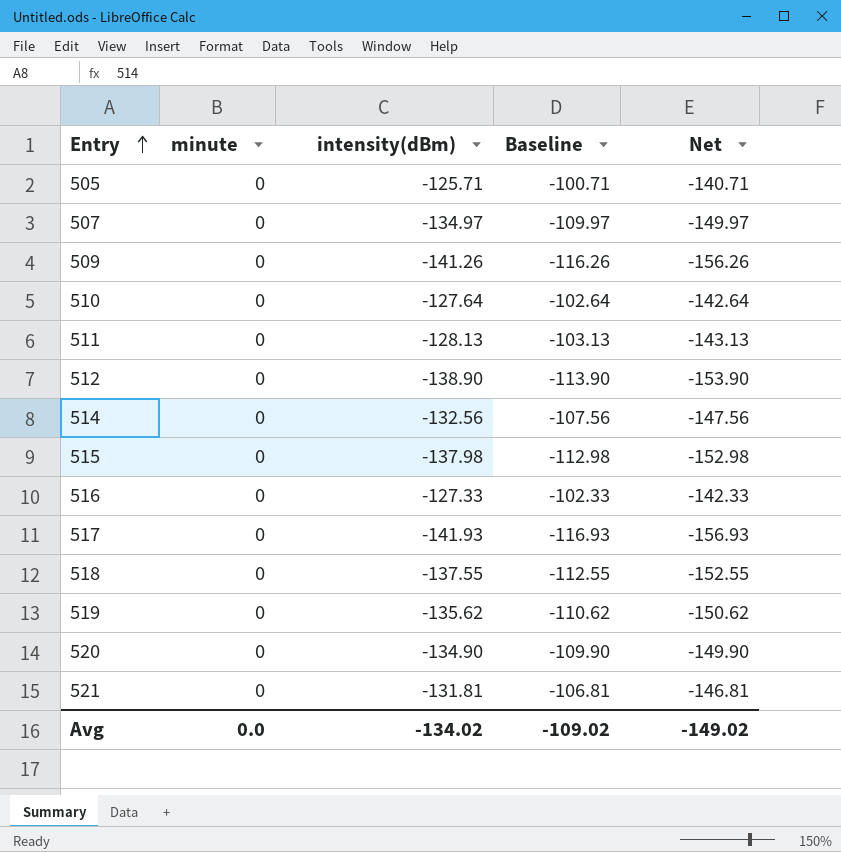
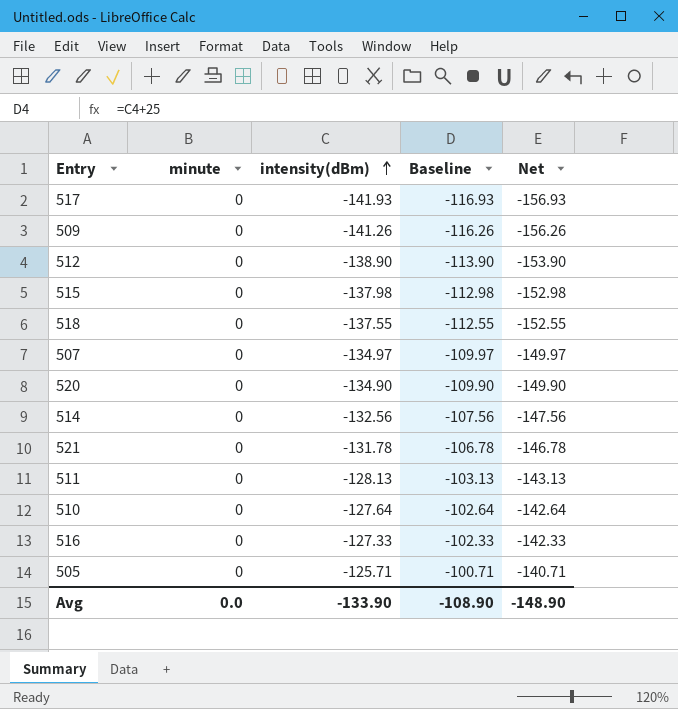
row order: Entry ascending -> intensity(dBm) ascending
row 519: 0 | -135.62 | -110.62 | -150.62 -> none
521 | intensity(dBm): -131.81 -> -131.78
521 | Baseline: -106.81 -> -106.78
521 | Net: -146.81 -> -146.78
Avg | intensity(dBm): -134.02 -> -133.90
Avg | Baseline: -109.02 -> -108.90
Avg | Net: -149.02 -> -148.90

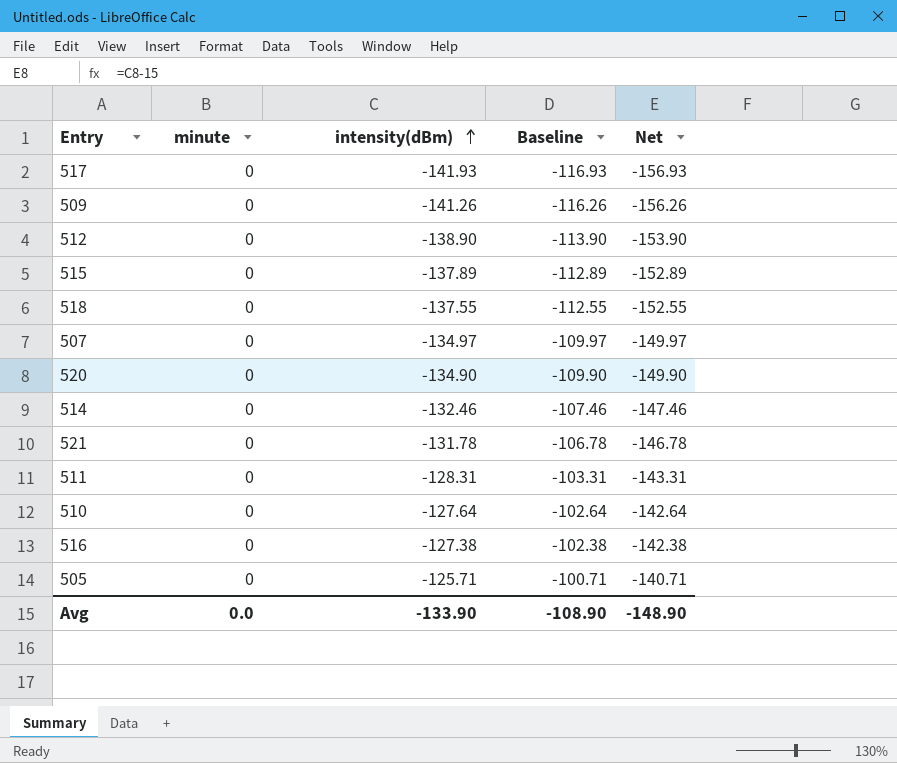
515 | intensity(dBm): -137.98 -> -137.89
515 | Baseline: -112.98 -> -112.89
515 | Net: -152.98 -> -152.89
514 | intensity(dBm): -132.56 -> -132.46
514 | Baseline: -107.56 -> -107.46
514 | Net: -147.56 -> -147.46
511 | intensity(dBm): -128.13 -> -128.31
511 | Baseline: -103.13 -> -103.31
511 | Net: -143.13 -> -143.31
516 | intensity(dBm): -127.33 -> -127.38
516 | Baseline: -102.33 -> -102.38
516 | Net: -142.33 -> -142.38

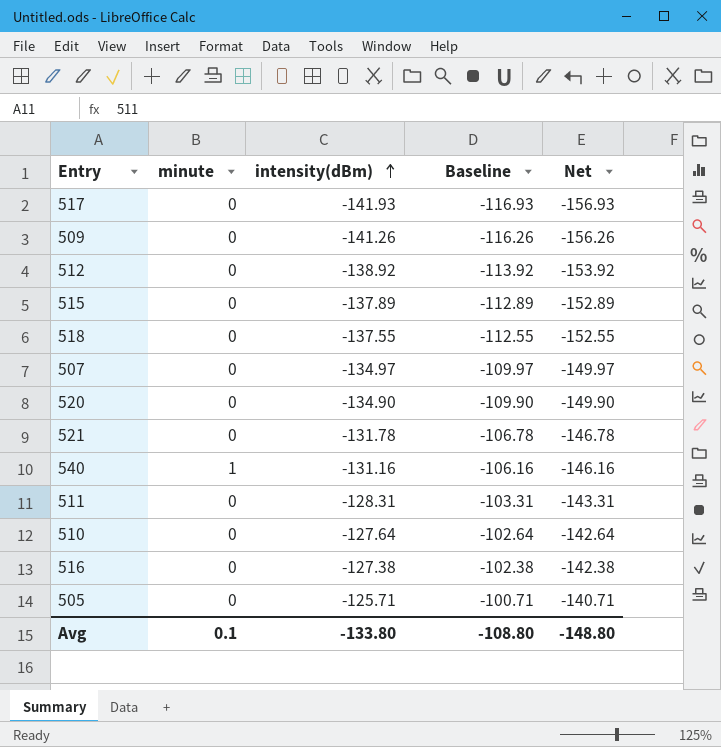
row 514: 0 | -132.46 | -107.46 | -147.46 -> none
512 | intensity(dBm): -138.90 -> -138.92
512 | Baseline: -113.90 -> -113.92
512 | Net: -153.90 -> -153.92
row 540: none -> 1 | -131.16 | -106.16 | -146.16
Avg | minute: 0.0 -> 0.1
Avg | intensity(dBm): -133.90 -> -133.80
Avg | Baseline: -108.90 -> -108.80
Avg | Net: -148.90 -> -148.80

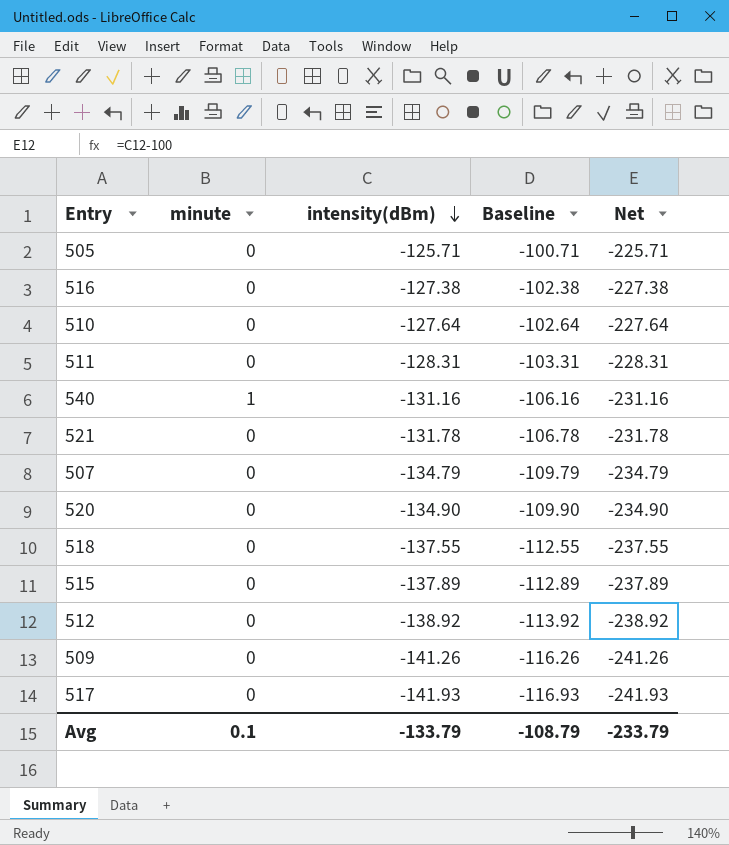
row order: intensity(dBm) ascending -> intensity(dBm) descending
column Net | formula: [intensity(dBm)] - 15 -> [intensity(dBm)] - 100
507 | intensity(dBm): -134.97 -> -134.79
507 | Baseline: -109.97 -> -109.79
Avg | intensity(dBm): -133.80 -> -133.79
Avg | Baseline: -108.80 -> -108.79
Avg | Net: -148.80 -> -233.79

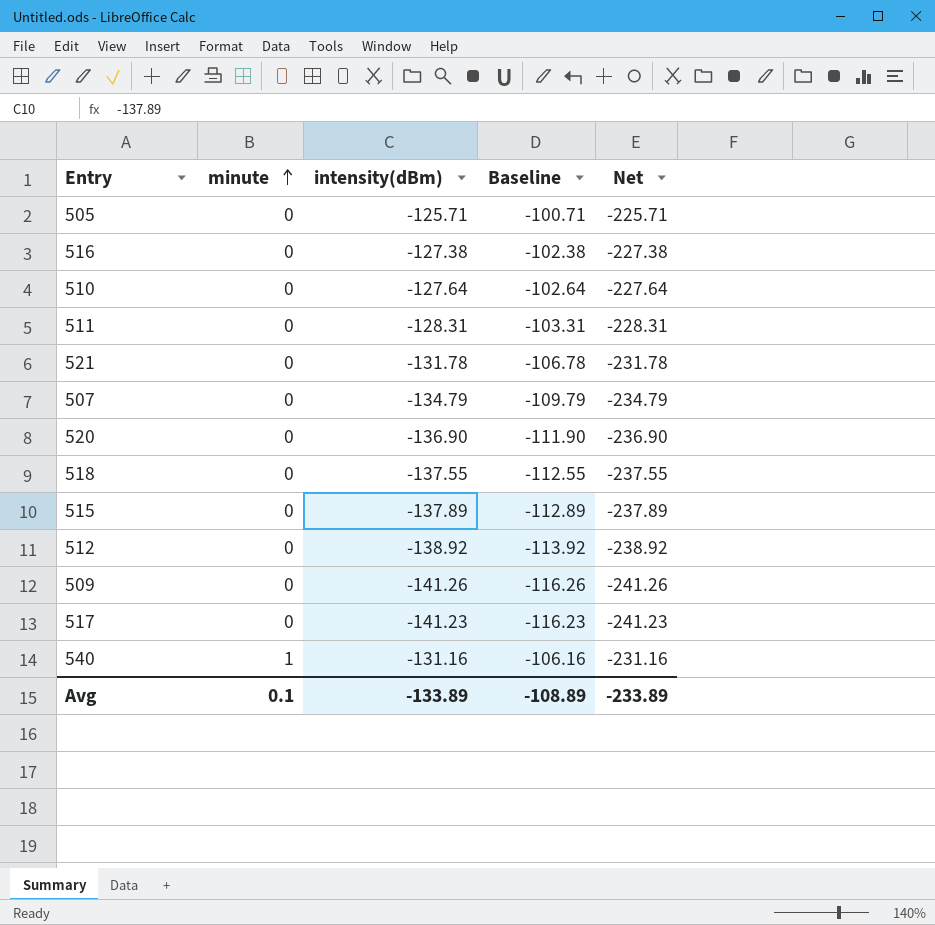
row order: intensity(dBm) descending -> minute ascending
520 | intensity(dBm): -134.90 -> -136.90
520 | Baseline: -109.90 -> -111.90
520 | Net: -234.90 -> -236.90
517 | intensity(dBm): -141.93 -> -141.23
517 | Baseline: -116.93 -> -116.23
517 | Net: -241.93 -> -241.23
Avg | intensity(dBm): -133.79 -> -133.89
Avg | Baseline: -108.79 -> -108.89
Avg | Net: -233.79 -> -233.89

